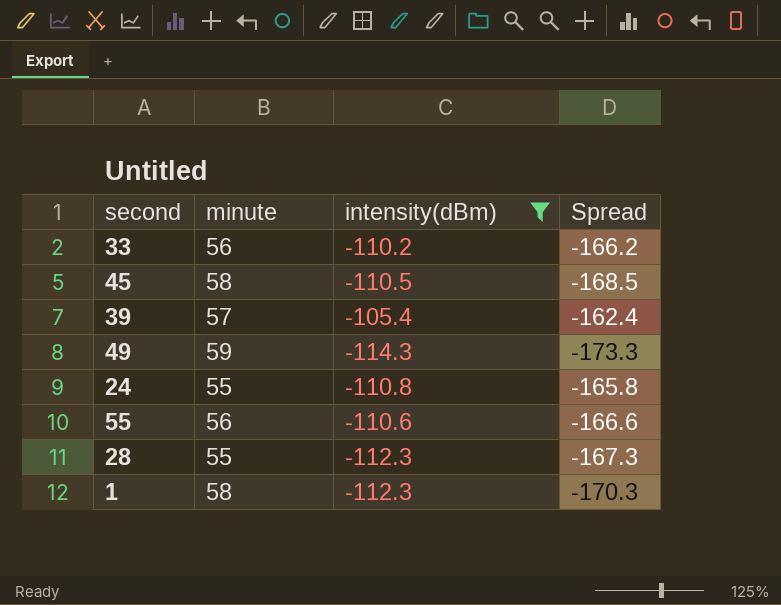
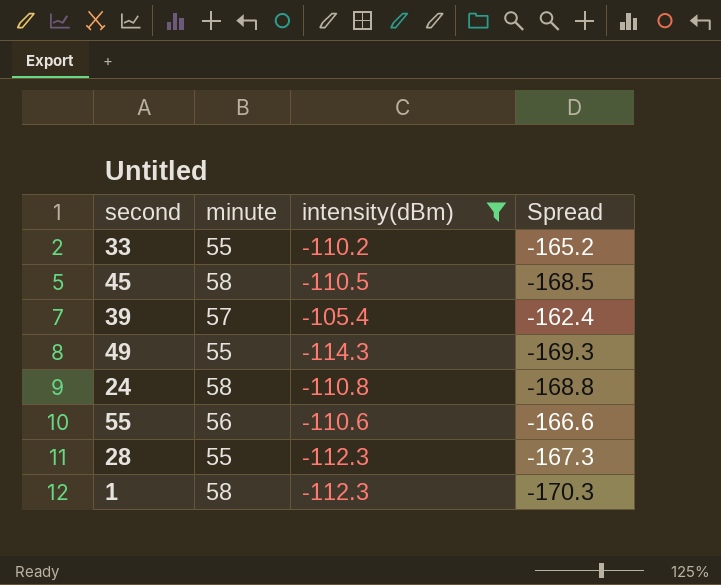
33 | minute: 56 -> 55
33 | Spread: -166.2 -> -165.2
49 | minute: 59 -> 55
49 | Spread: -173.3 -> -169.3
24 | minute: 55 -> 58
24 | Spread: -165.8 -> -168.8

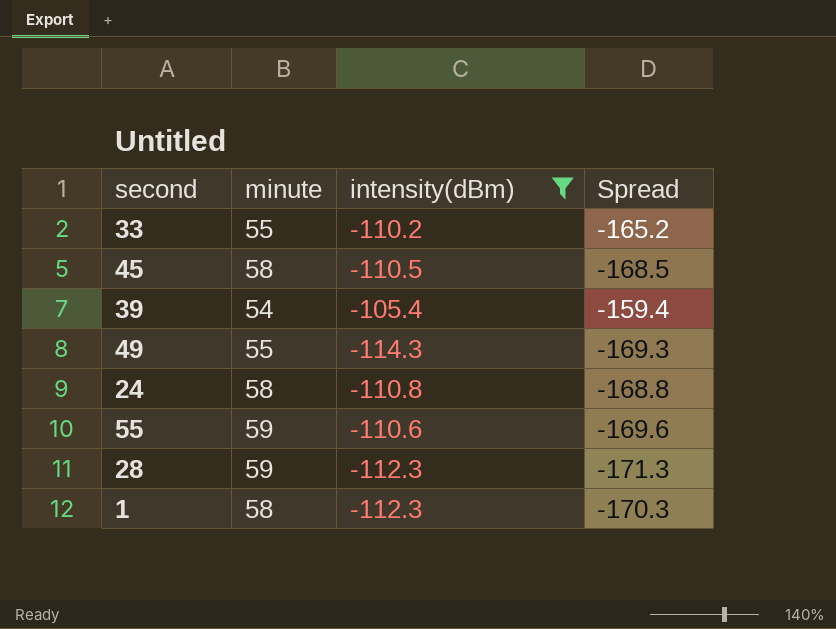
39 | minute: 57 -> 54
39 | Spread: -162.4 -> -159.4
55 | minute: 56 -> 59
55 | Spread: -166.6 -> -169.6
28 | minute: 55 -> 59
28 | Spread: -167.3 -> -171.3

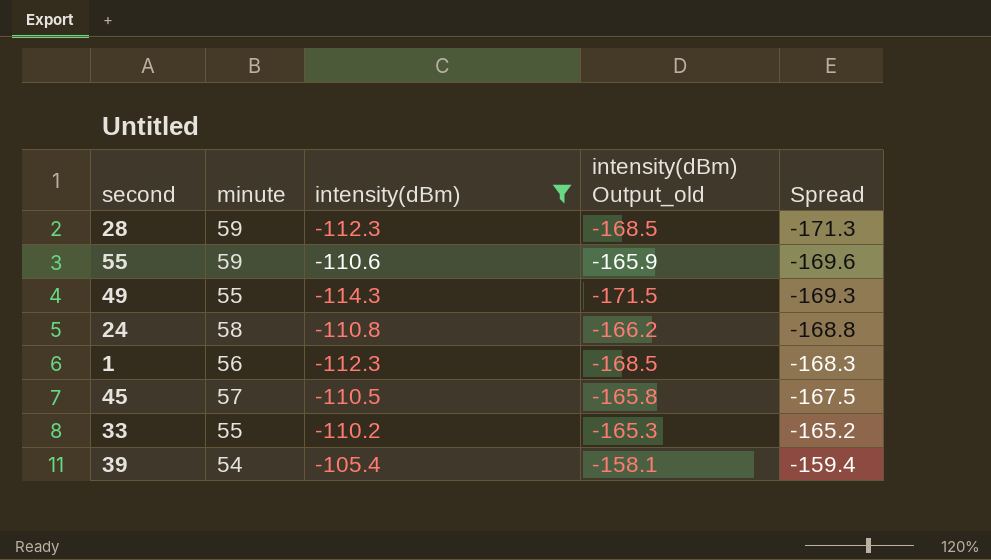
row order: none -> Spread ascending
column intensity(dBm) Output_old | formula: none -> [intensity(dBm)] * 1.5
1 | minute: 58 -> 56
1 | Spread: -170.3 -> -168.3
45 | minute: 58 -> 57
45 | Spread: -168.5 -> -167.5

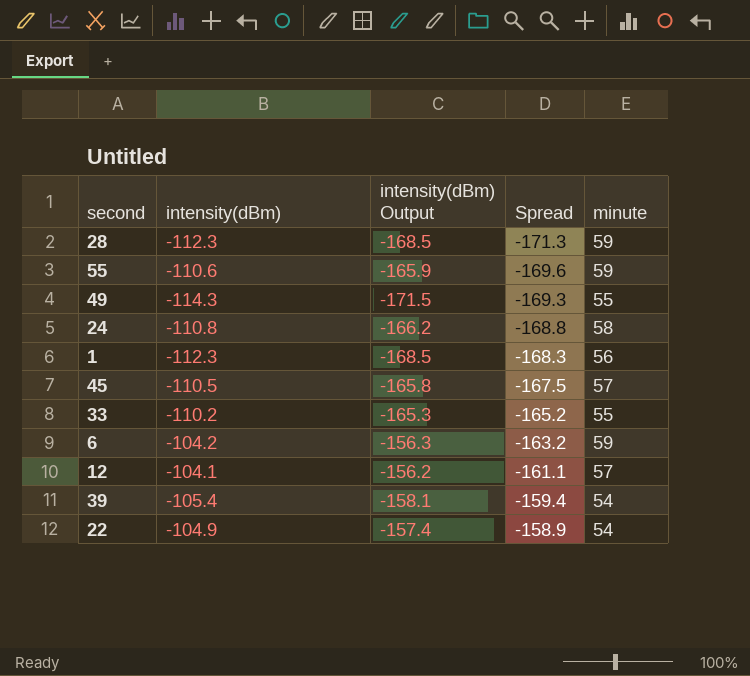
filter: intensity(dBm) <= -105.4 -> none
column name: intensity(dBm) Output_old -> intensity(dBm) Output
column minute | position: 2 -> 5

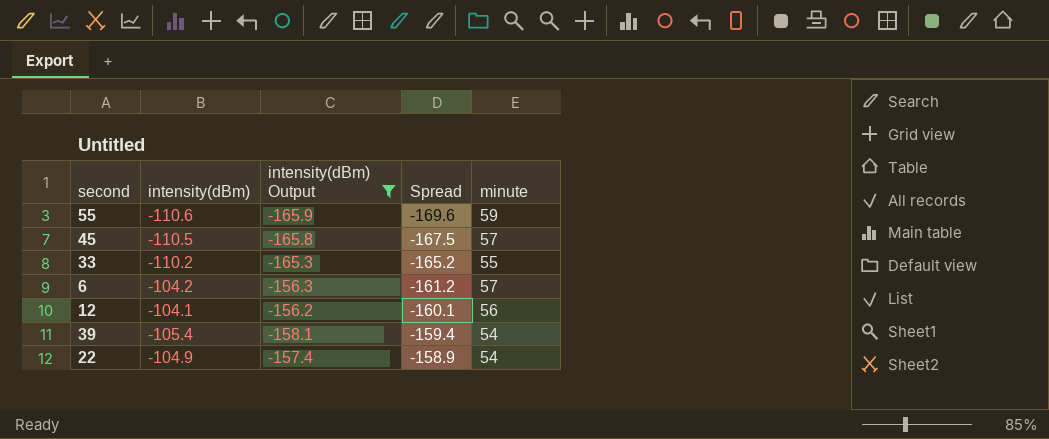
filter: none -> intensity(dBm) Output >= -165.9
6 | Spread: -163.2 -> -161.2
6 | minute: 59 -> 57
12 | Spread: -161.1 -> -160.1
12 | minute: 57 -> 56

